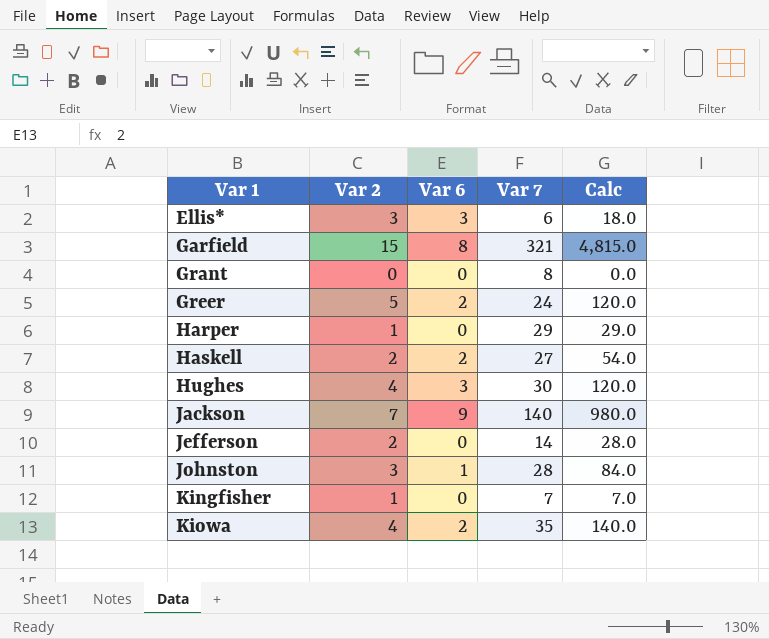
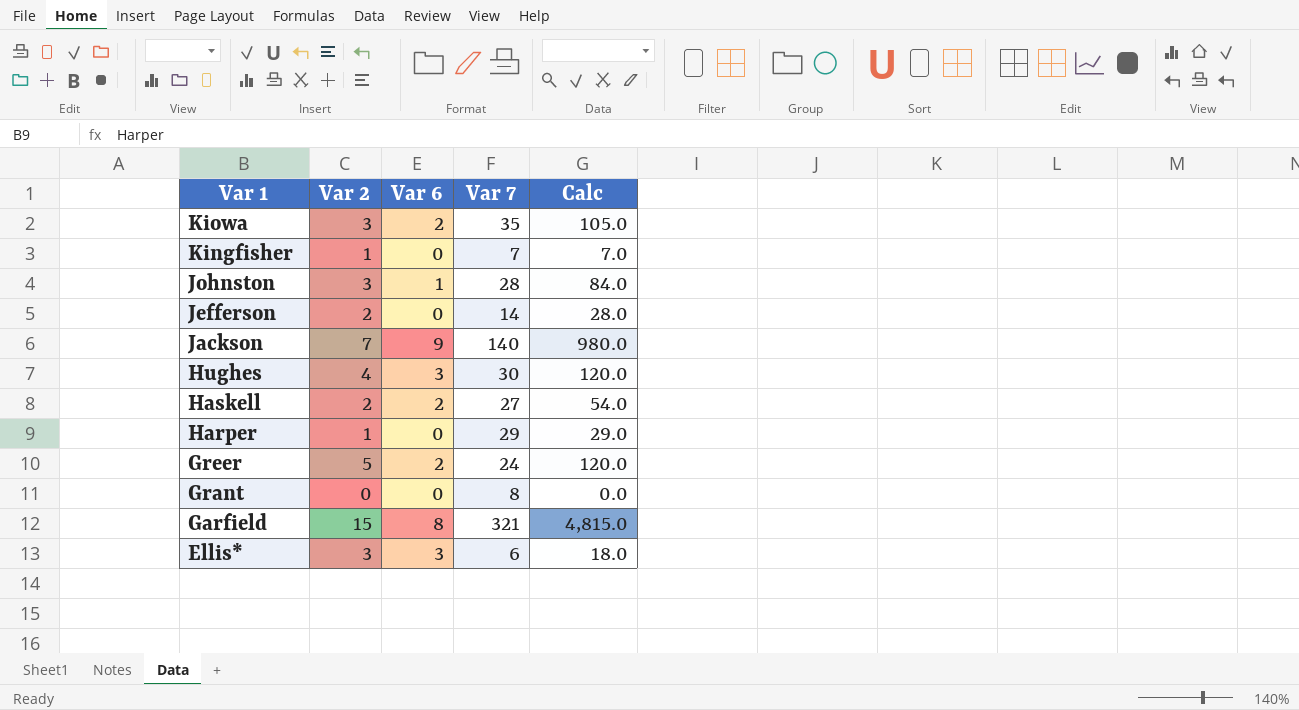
row order: Var 1 ascending -> Var 1 descending
Kiowa | Var 2: 4 -> 3
Kiowa | Calc: 140.0 -> 105.0

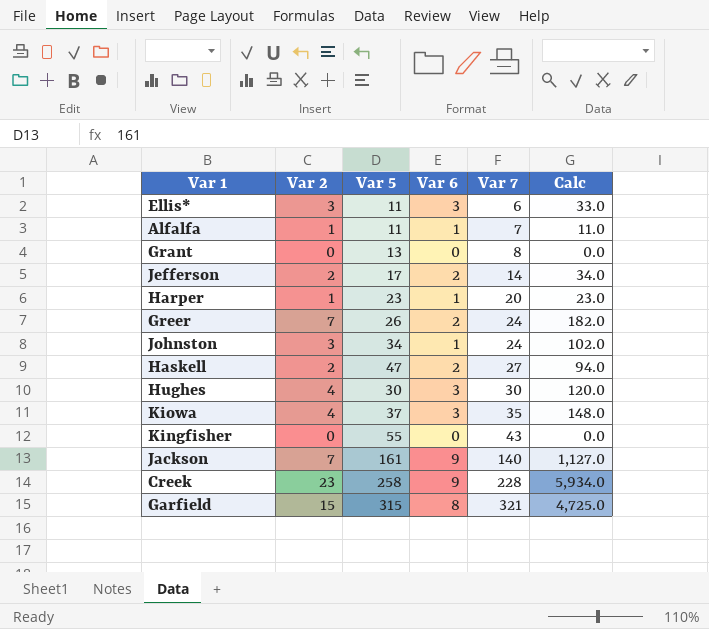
row order: Var 1 descending -> Var 7 ascending
column Var 5 | position: none -> 3
column Calc | formula: [Var 2] * [Var 7] -> [Var 2] * [Var 5]
row Alfalfa: none -> 1 | 11 | 1 | 7 | 11.0
Jefferson | Var 6: 0 -> 2
Harper | Var 6: 0 -> 1
Harper | Var 7: 29 -> 20
Greer | Var 2: 5 -> 7
Johnston | Var 7: 28 -> 24
Kiowa | Var 2: 3 -> 4
Kiowa | Var 6: 2 -> 3
Kingfisher | Var 2: 1 -> 0
Kingfisher | Var 7: 7 -> 43
row Creek: none -> 23 | 258 | 9 | 228 | 5,934.0

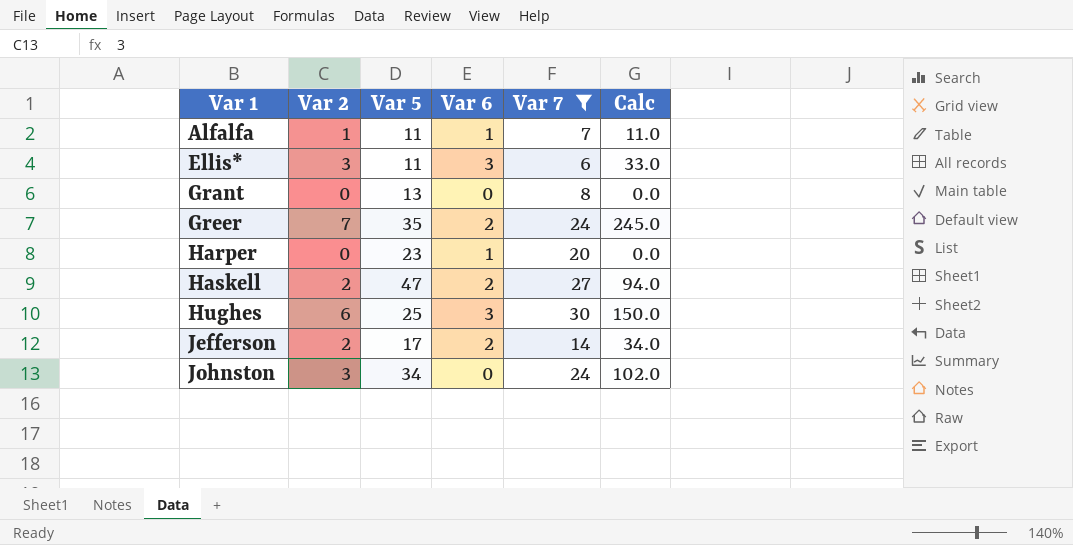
filter: none -> Var 7 <= 30
row order: Var 7 ascending -> Var 1 ascending
Greer | Var 5: 26 -> 35
Greer | Calc: 182.0 -> 245.0
Harper | Var 2: 1 -> 0
Harper | Calc: 23.0 -> 0.0
Hughes | Var 2: 4 -> 6
Hughes | Var 5: 30 -> 25
Hughes | Calc: 120.0 -> 150.0
Johnston | Var 6: 1 -> 0

